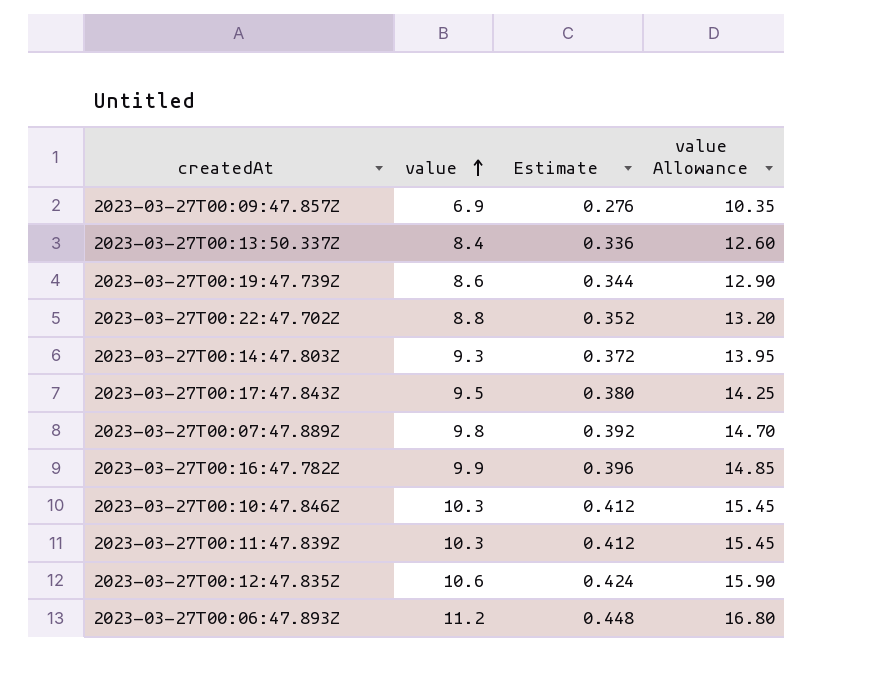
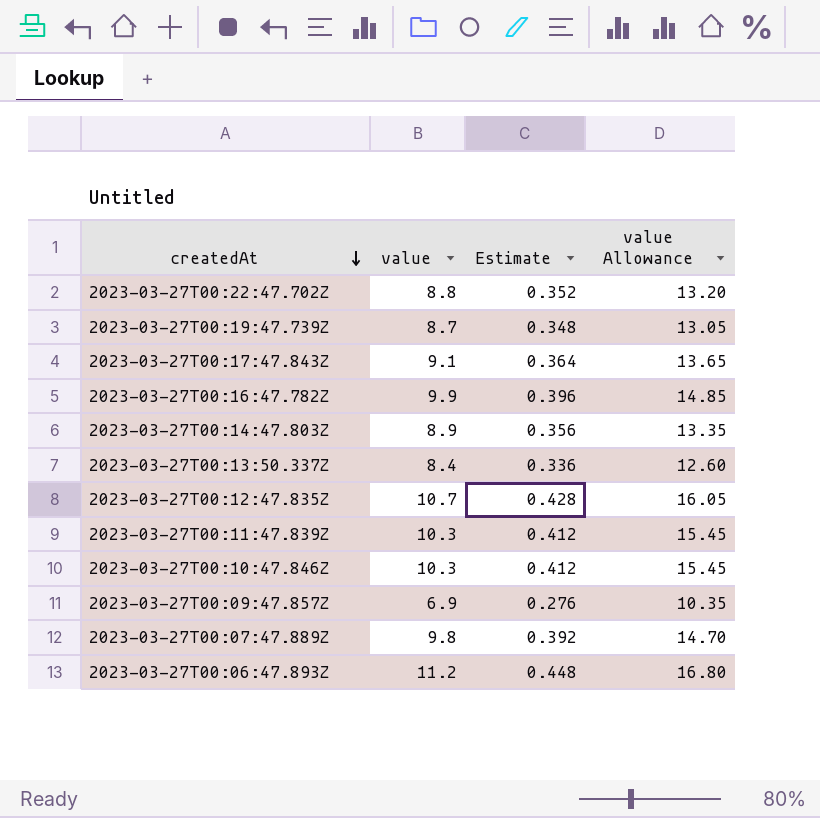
row order: value ascending -> createdAt descending
2023-03-27T00:19:47.739Z | value: 8.6 -> 8.7
2023-03-27T00:19:47.739Z | Estimate: 0.344 -> 0.348
2023-03-27T00:19:47.739Z | value Allowance: 12.90 -> 13.05
2023-03-27T00:17:47.843Z | value: 9.5 -> 9.1
2023-03-27T00:17:47.843Z | Estimate: 0.380 -> 0.364
2023-03-27T00:17:47.843Z | value Allowance: 14.25 -> 13.65
2023-03-27T00:14:47.803Z | value: 9.3 -> 8.9
2023-03-27T00:14:47.803Z | Estimate: 0.372 -> 0.356
2023-03-27T00:14:47.803Z | value Allowance: 13.95 -> 13.35
2023-03-27T00:12:47.835Z | value: 10.6 -> 10.7
2023-03-27T00:12:47.835Z | Estimate: 0.424 -> 0.428
2023-03-27T00:12:47.835Z | value Allowance: 15.90 -> 16.05

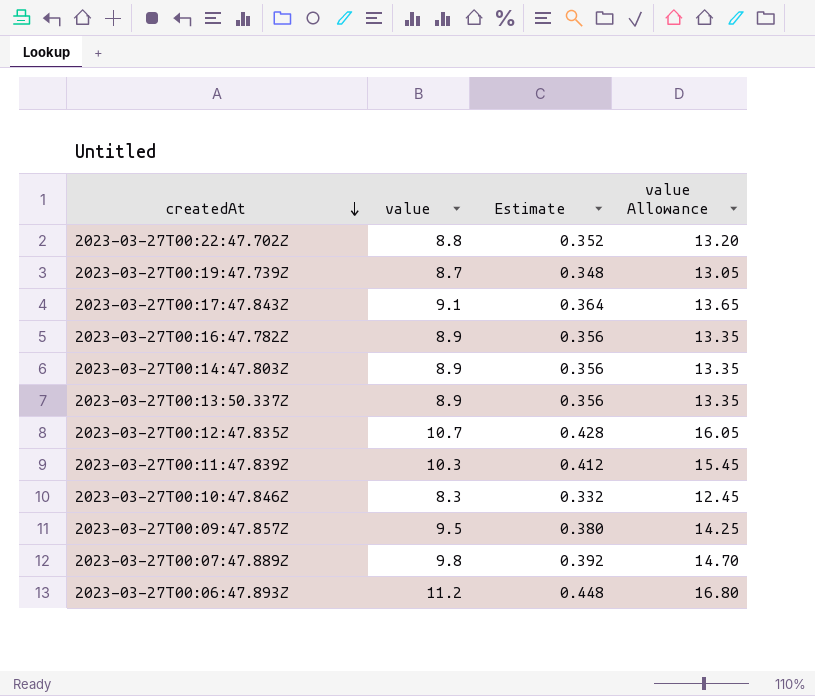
2023-03-27T00:16:47.782Z | value: 9.9 -> 8.9
2023-03-27T00:16:47.782Z | Estimate: 0.396 -> 0.356
2023-03-27T00:16:47.782Z | value Allowance: 14.85 -> 13.35
2023-03-27T00:13:50.337Z | value: 8.4 -> 8.9
2023-03-27T00:13:50.337Z | Estimate: 0.336 -> 0.356
2023-03-27T00:13:50.337Z | value Allowance: 12.60 -> 13.35
2023-03-27T00:10:47.846Z | value: 10.3 -> 8.3
2023-03-27T00:10:47.846Z | Estimate: 0.412 -> 0.332
2023-03-27T00:10:47.846Z | value Allowance: 15.45 -> 12.45
2023-03-27T00:09:47.857Z | value: 6.9 -> 9.5
2023-03-27T00:09:47.857Z | Estimate: 0.276 -> 0.380
2023-03-27T00:09:47.857Z | value Allowance: 10.35 -> 14.25

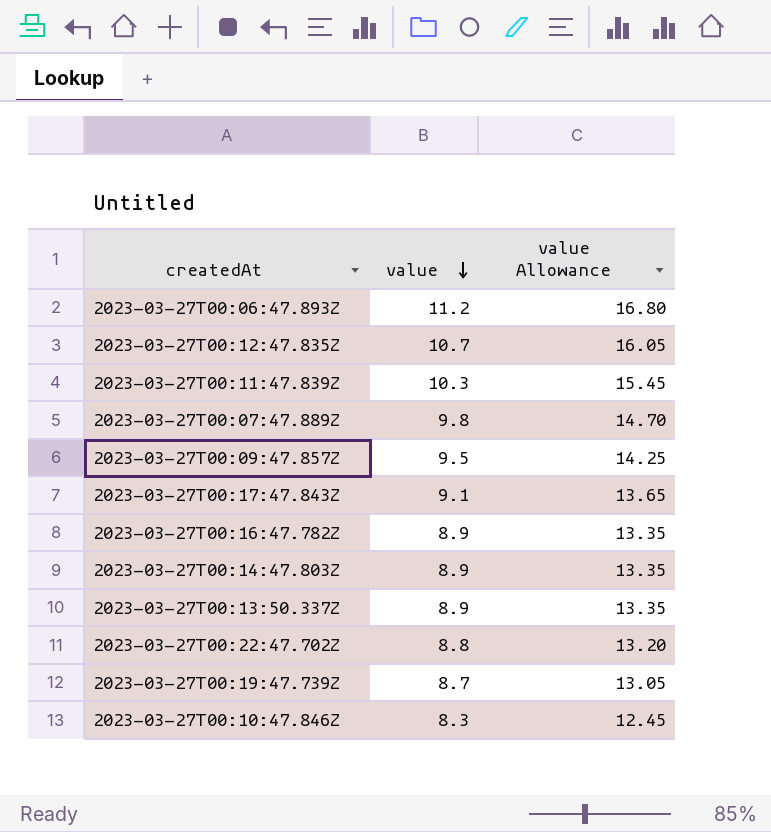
row order: createdAt descending -> value descending
column Estimate | formula: [value] * 0.04 -> none

